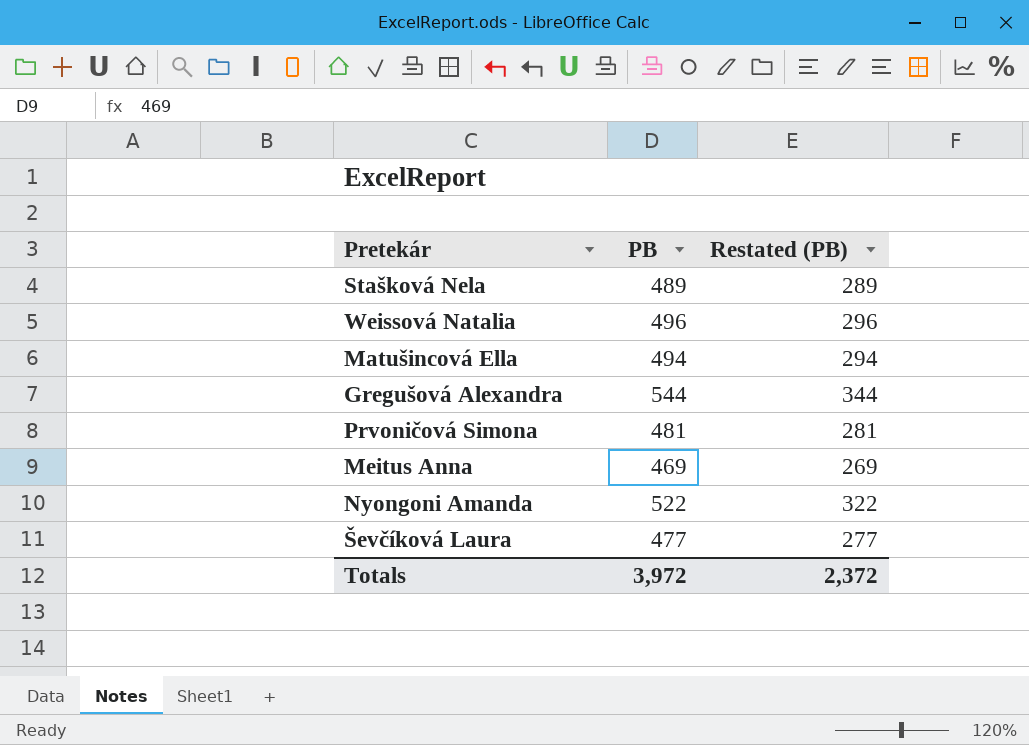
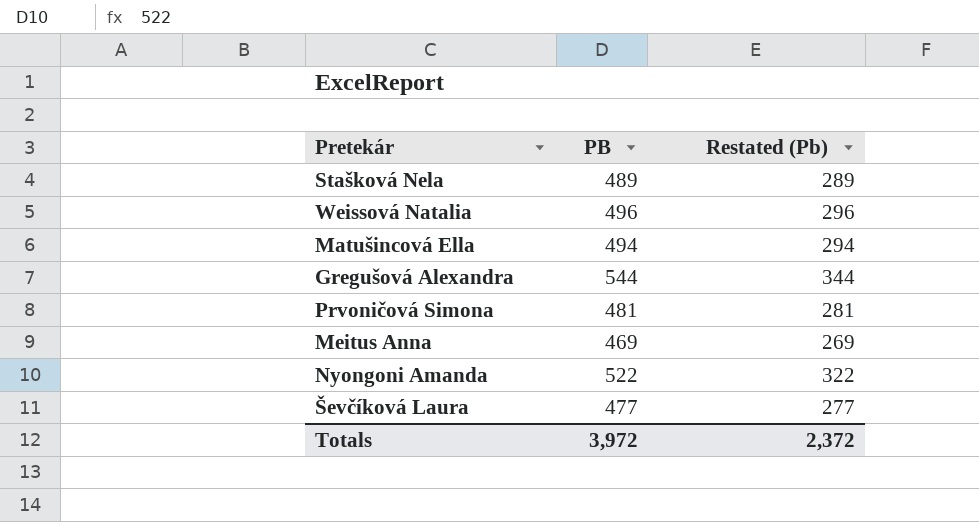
column name: Restated (PB) -> Restated (Pb)

